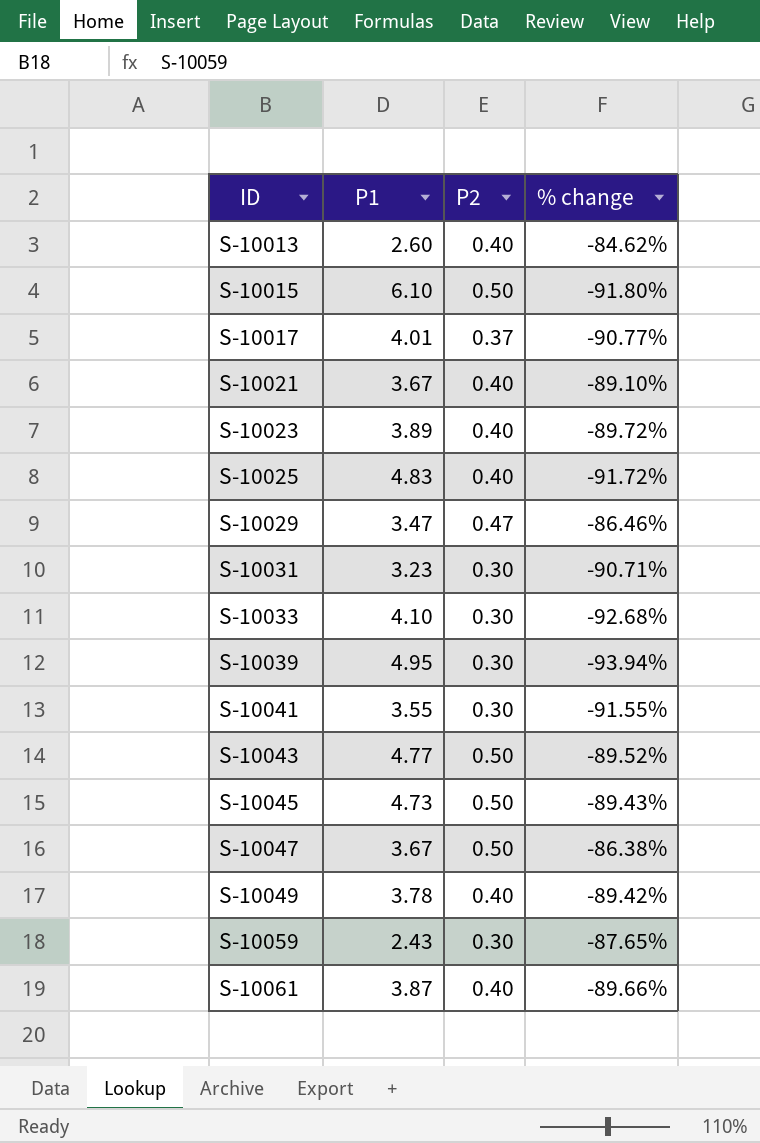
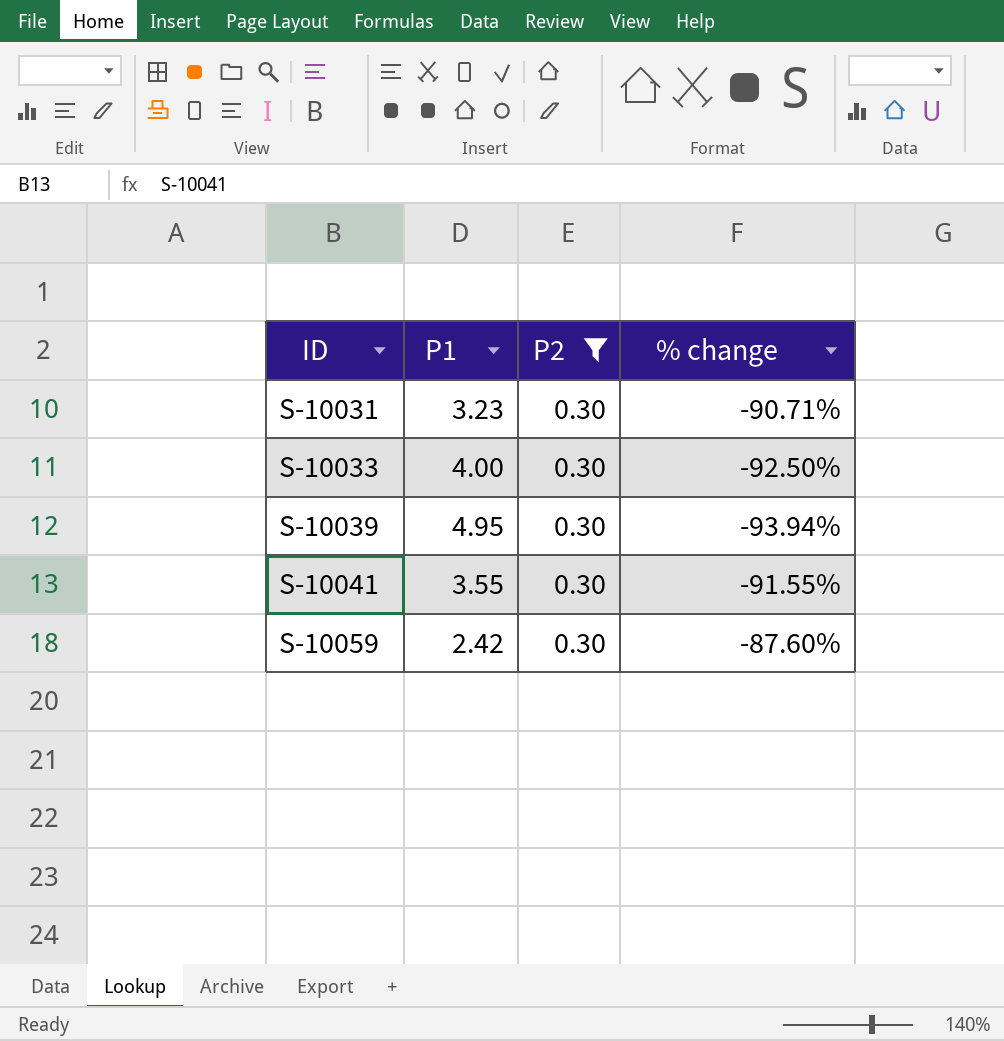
filter: none -> P2 = 0.30
S-10033 | P1: 4.10 -> 4.00
S-10033 | % change: -92.68% -> -92.50%
S-10059 | P1: 2.43 -> 2.42
S-10059 | % change: -87.65% -> -87.60%

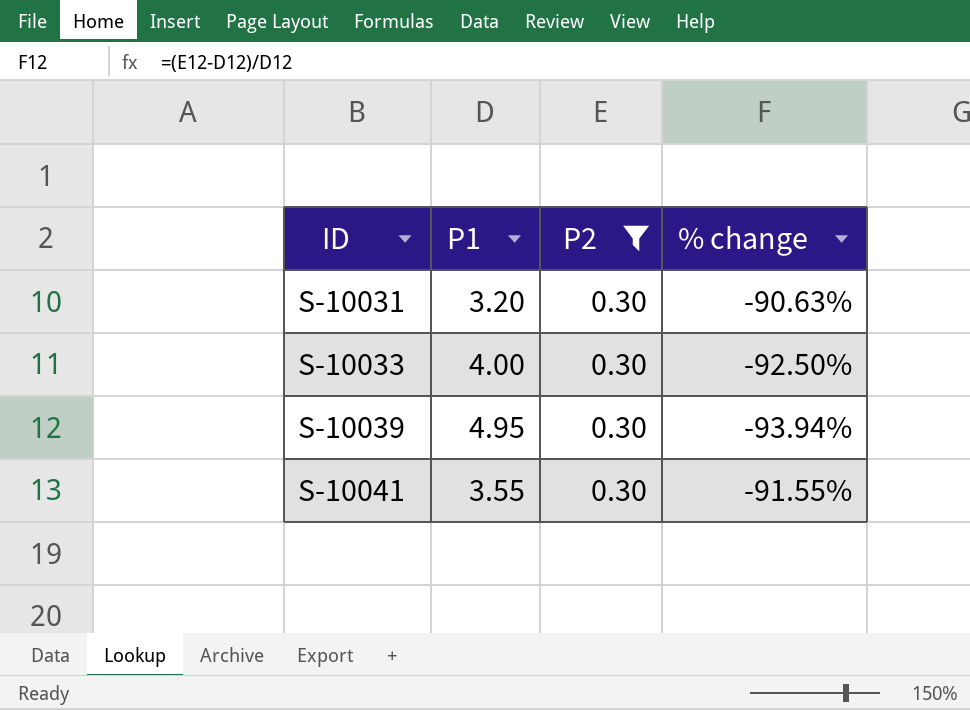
row S-10059: 2.42 | 0.30 | -87.60% -> none
S-10031 | P1: 3.23 -> 3.20
S-10031 | % change: -90.71% -> -90.63%

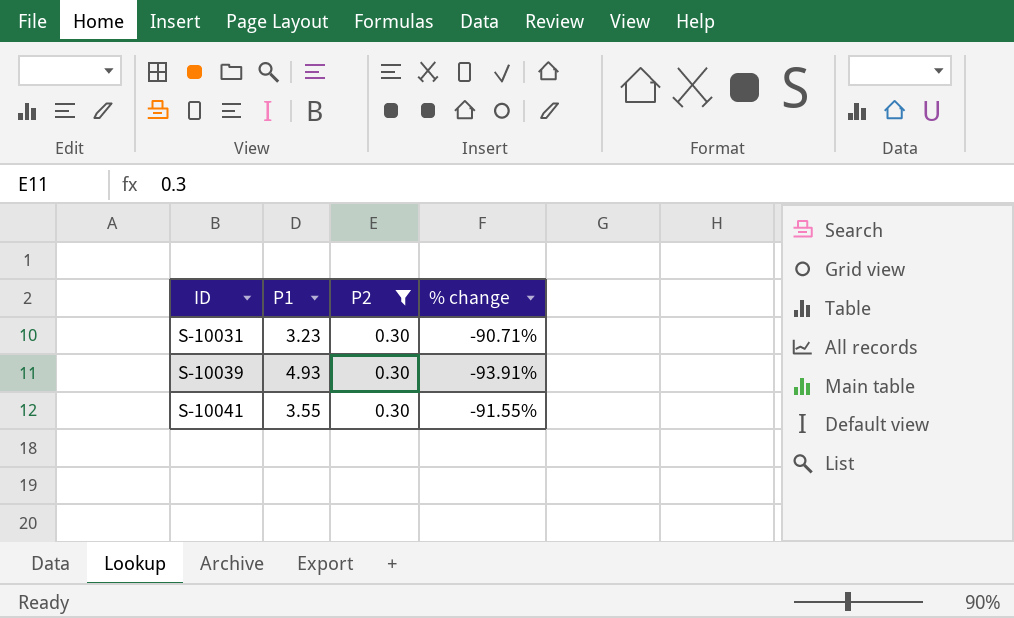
row S-10033: 4.00 | 0.30 | -92.50% -> none
S-10031 | P1: 3.20 -> 3.23
S-10031 | % change: -90.63% -> -90.71%
S-10039 | P1: 4.95 -> 4.93
S-10039 | % change: -93.94% -> -93.91%

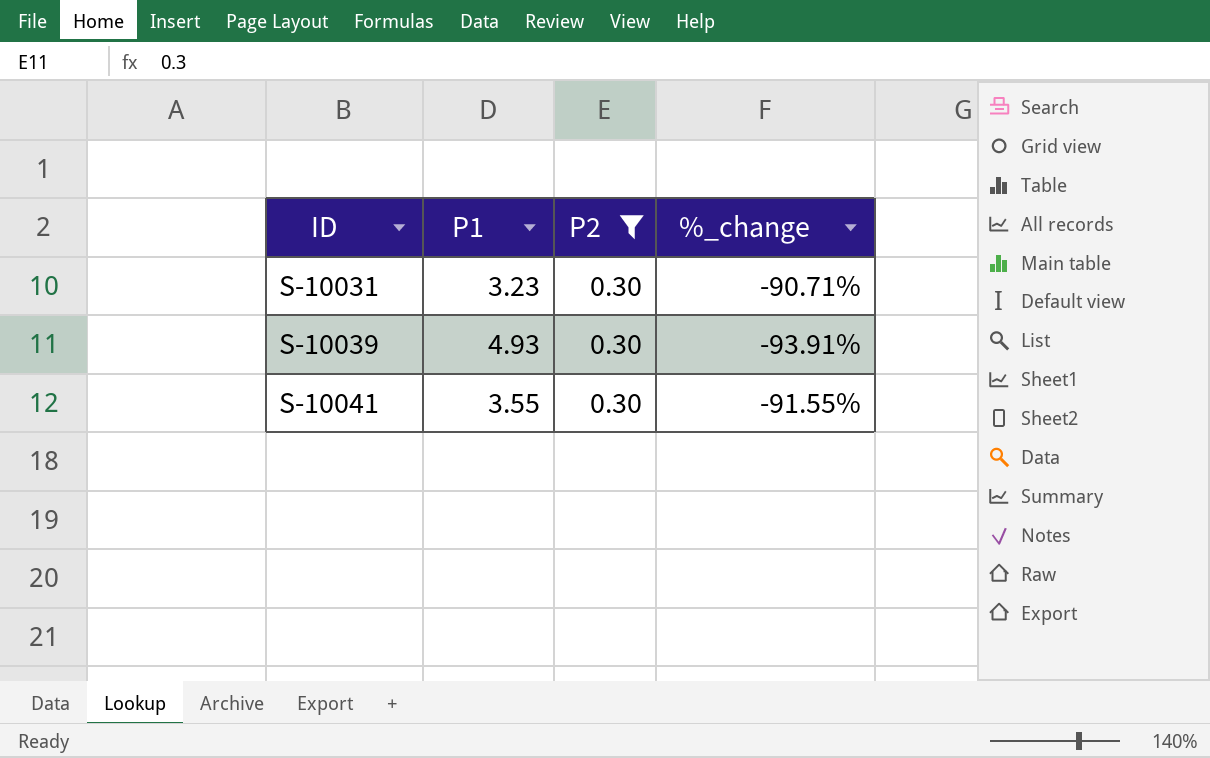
column name: % change -> %_change

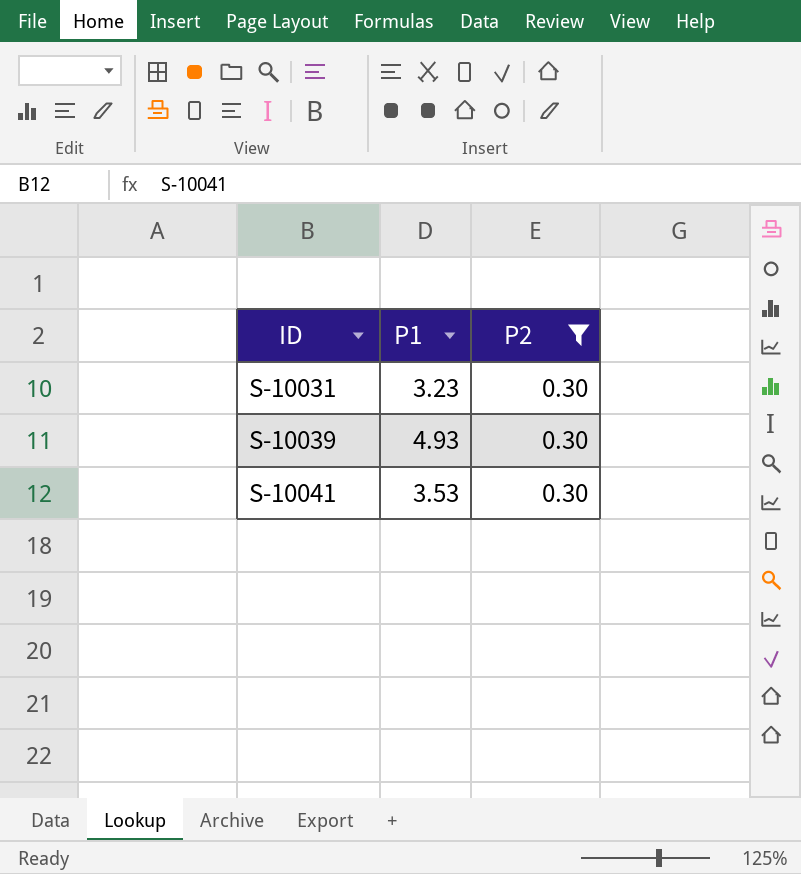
column %_change | formula: ([P2] - [P1]) / [P1] -> none
S-10041 | P1: 3.55 -> 3.53

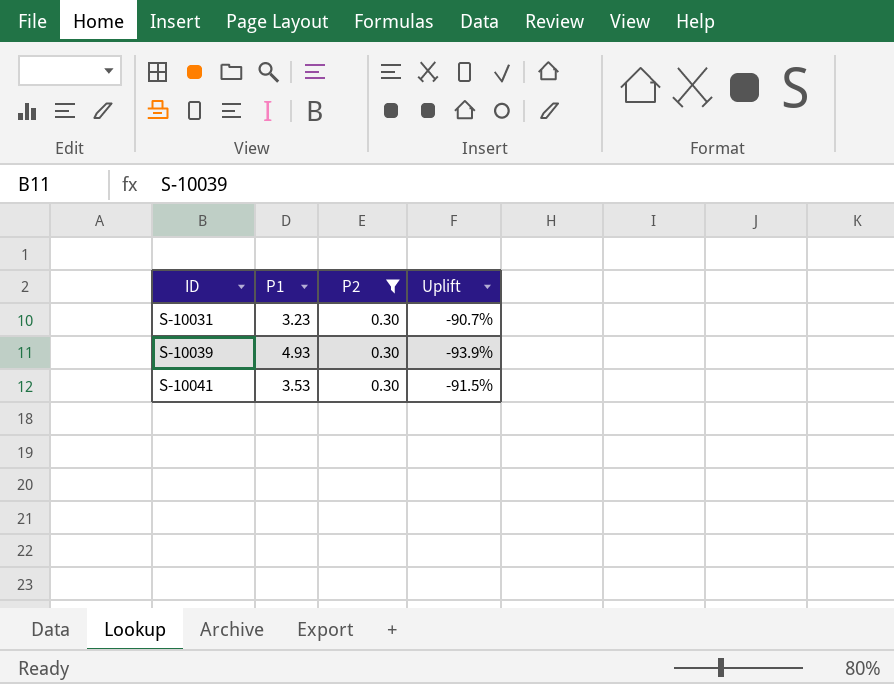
column Uplift | formula: none -> ([P2] - [P1]) / [P1]

